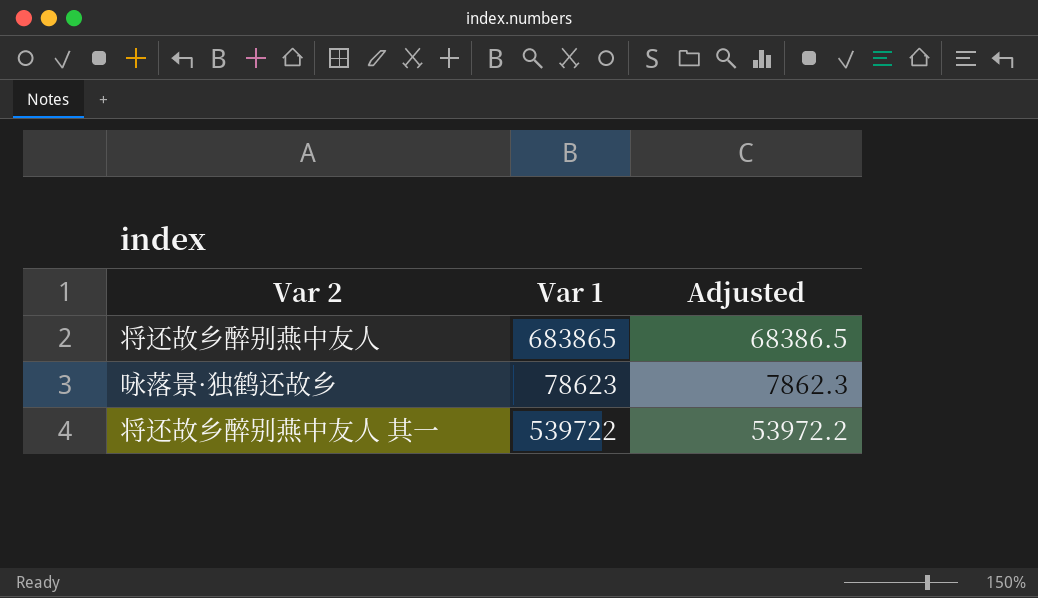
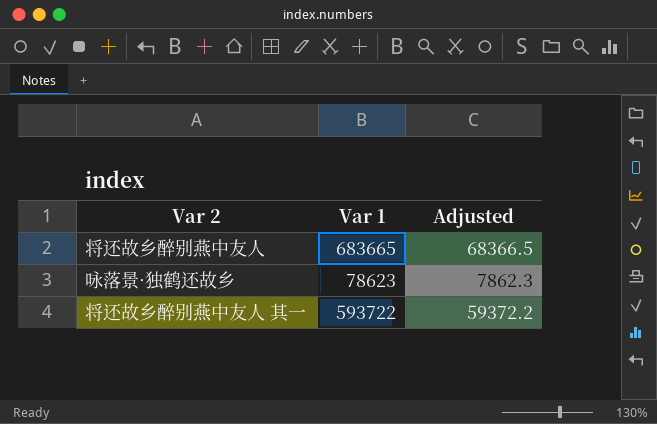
将还故乡醉别燕中友人 | Var 1: 683865 -> 683665
将还故乡醉别燕中友人 | Adjusted: 68386.5 -> 68366.5
将还故乡醉别燕中友人 其一 | Var 1: 539722 -> 593722
将还故乡醉别燕中友人 其一 | Adjusted: 53972.2 -> 59372.2

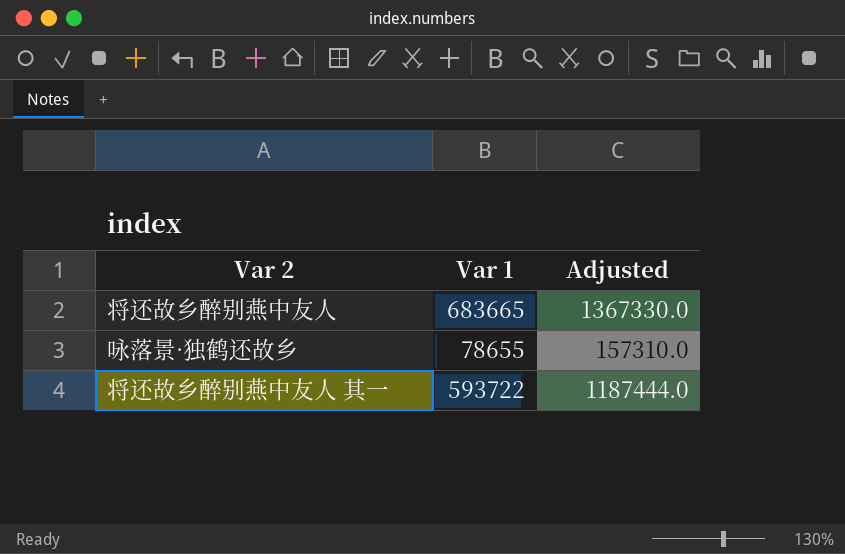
column Adjusted | formula: [Var 1] * 0.1 -> [Var 1] * 2
咏落景·独鹤还故乡 | Var 1: 78623 -> 78655

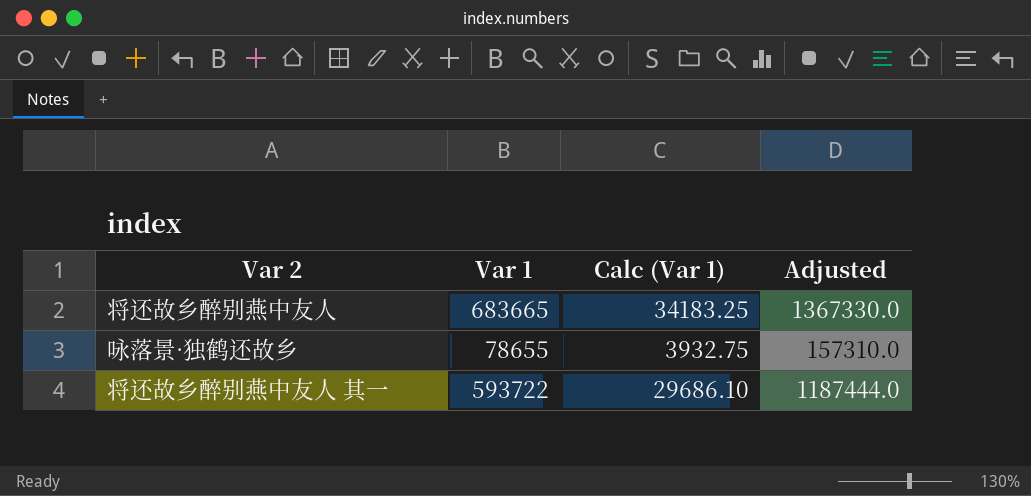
column Calc (Var 1) | formula: none -> [Var 1] * 0.05

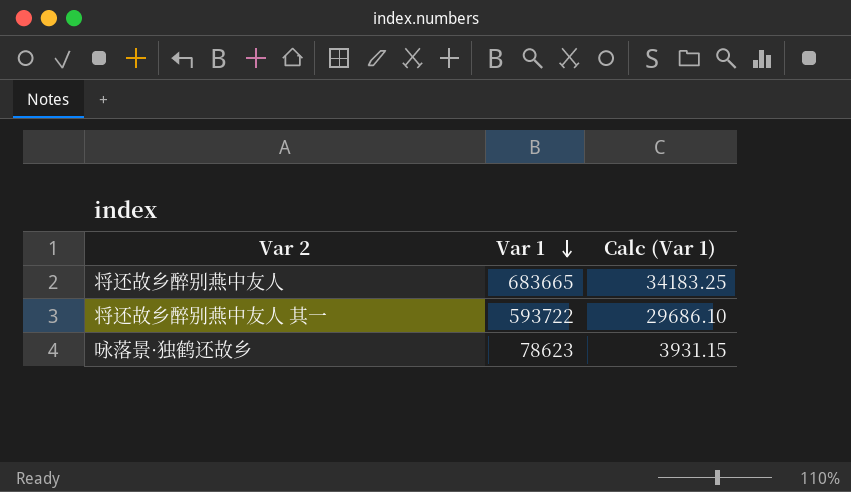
row order: none -> Var 1 descending
column Adjusted | formula: [Var 1] * 2 -> none
咏落景·独鹤还故乡 | Var 1: 78655 -> 78623
咏落景·独鹤还故乡 | Calc (Var 1): 3932.75 -> 3931.15

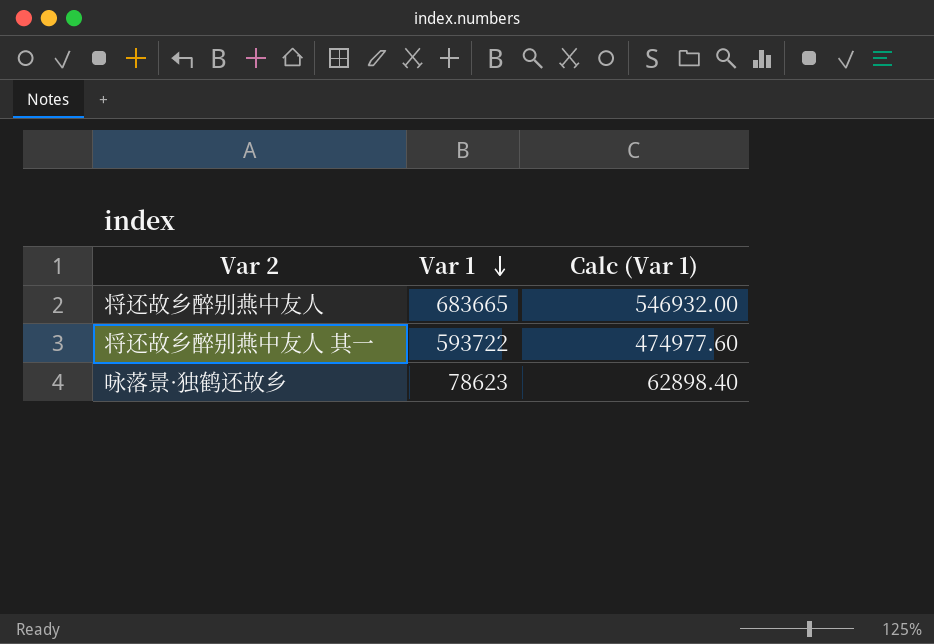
column Calc (Var 1) | formula: [Var 1] * 0.05 -> [Var 1] * 0.8

